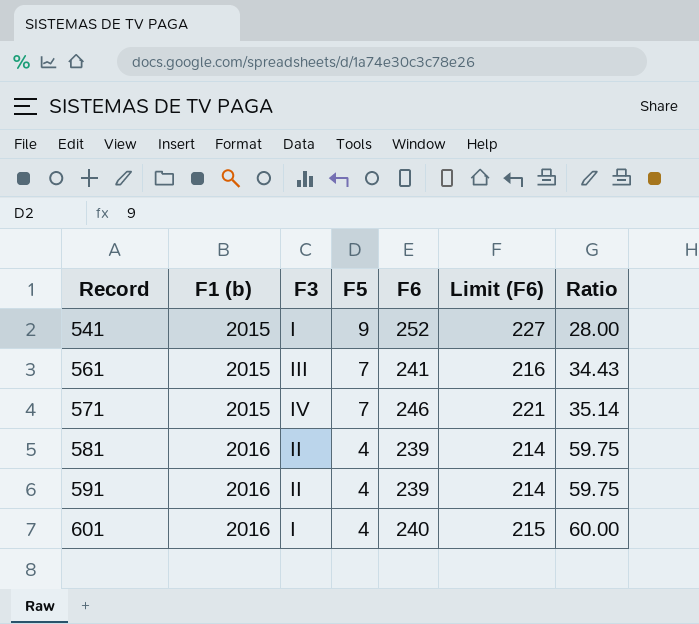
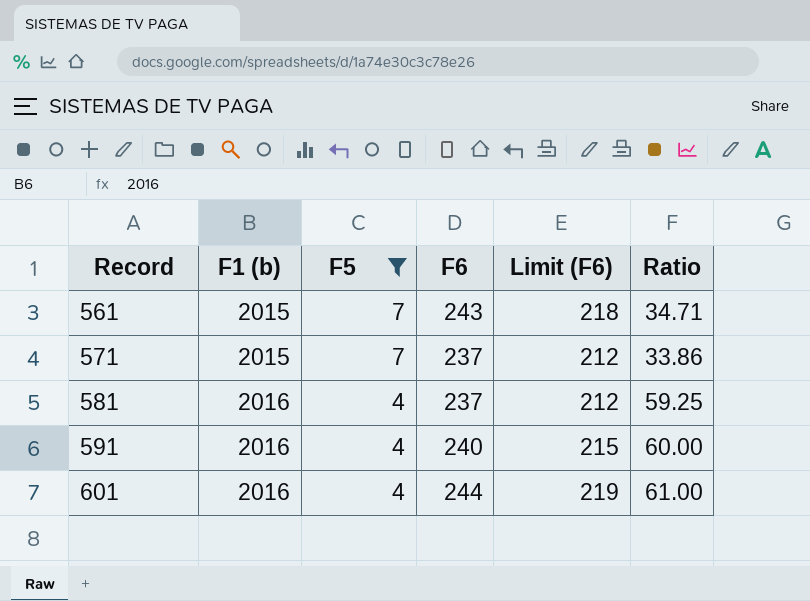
filter: none -> F5 != 9
column F3 | position: 3 -> none
561 | F6: 241 -> 243
561 | Limit (F6): 216 -> 218
561 | Ratio: 34.43 -> 34.71
571 | F6: 246 -> 237
571 | Limit (F6): 221 -> 212
571 | Ratio: 35.14 -> 33.86
581 | F6: 239 -> 237
581 | Limit (F6): 214 -> 212
581 | Ratio: 59.75 -> 59.25
591 | F6: 239 -> 240
591 | Limit (F6): 214 -> 215
591 | Ratio: 59.75 -> 60.00
601 | F6: 240 -> 244
601 | Limit (F6): 215 -> 219
601 | Ratio: 60.00 -> 61.00

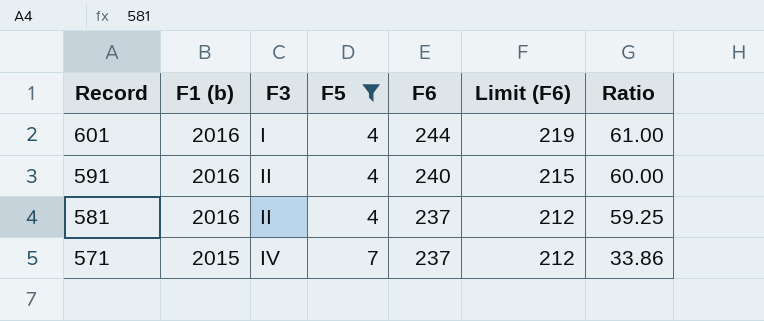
row order: Record ascending -> Record descending
column F3 | position: none -> 3
row 561: 2015 | 7 | 243 | 218 | 34.71 -> none

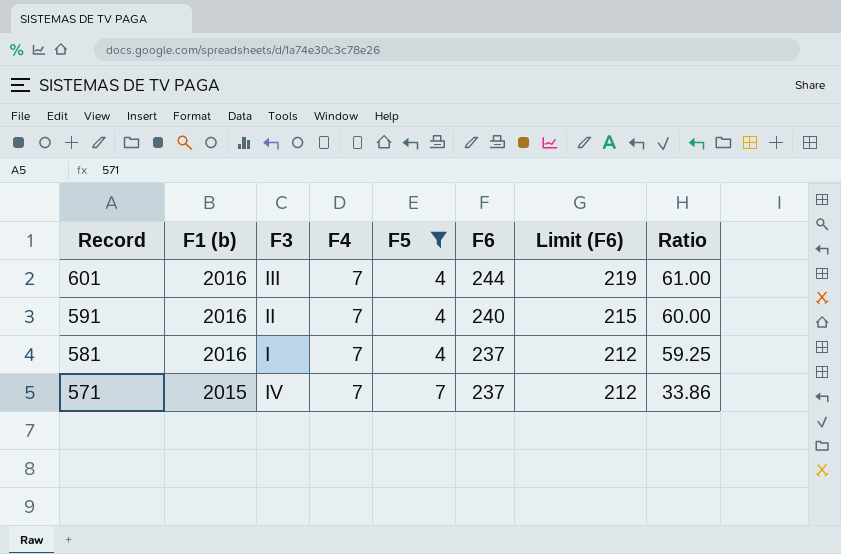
column F4 | position: none -> 4
601 | F3: I -> III
581 | F3: II -> I

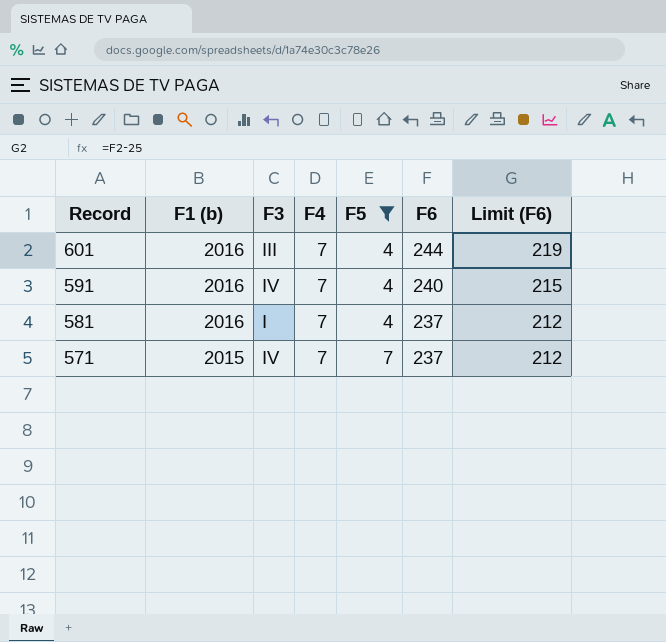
column Ratio | formula: [F6] / [F5] -> none
591 | F3: II -> IV

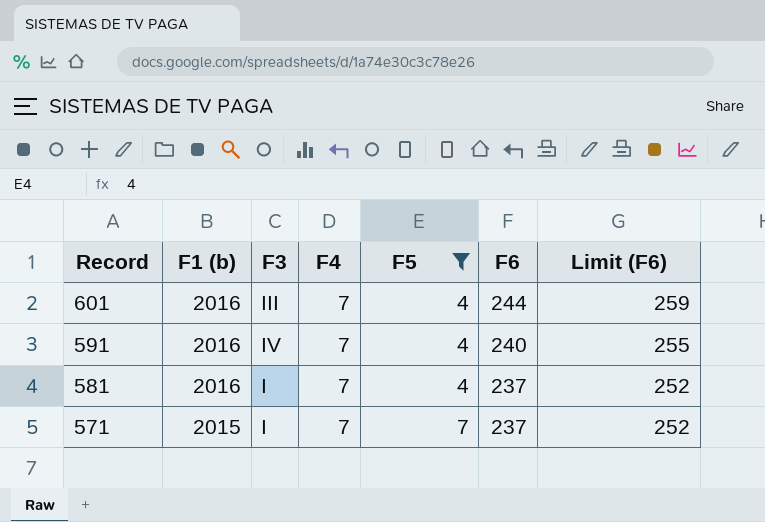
column Limit (F6) | formula: [F6] - 25 -> [F6] + 15
571 | F3: IV -> I

